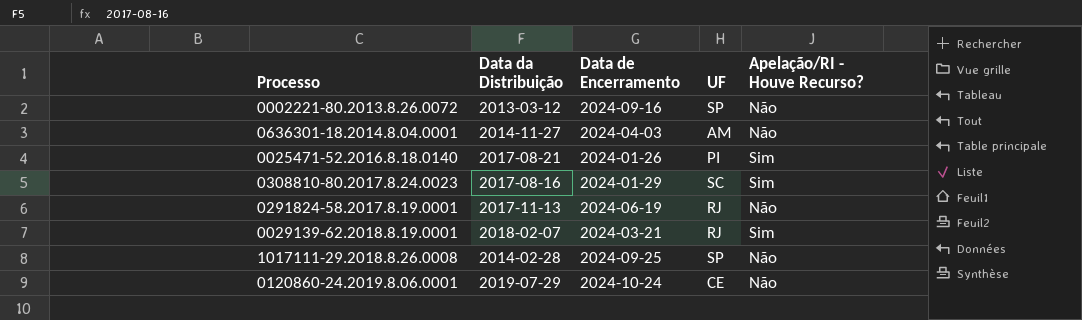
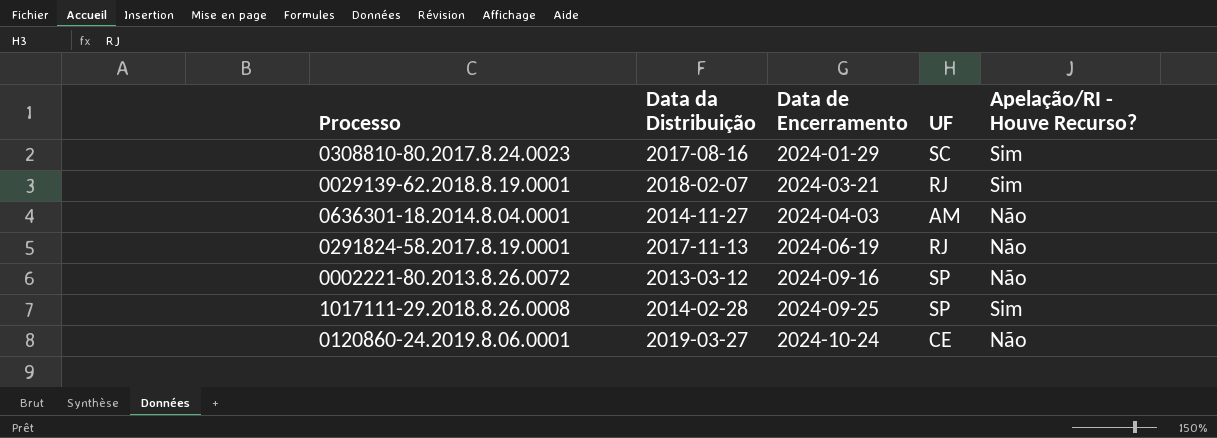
row order: none -> Data de Encerramento ascending
row 0025471-52.2016.8.18.0140: 2017-08-21 | 2024-01-26 | PI | Sim -> none
1017111-29.2018.8.26.0008 | Apelação/RI - Houve Recurso?: Não -> Sim
0120860-24.2019.8.06.0001 | Data da Distribuição: 2019-07-29 -> 2019-03-27

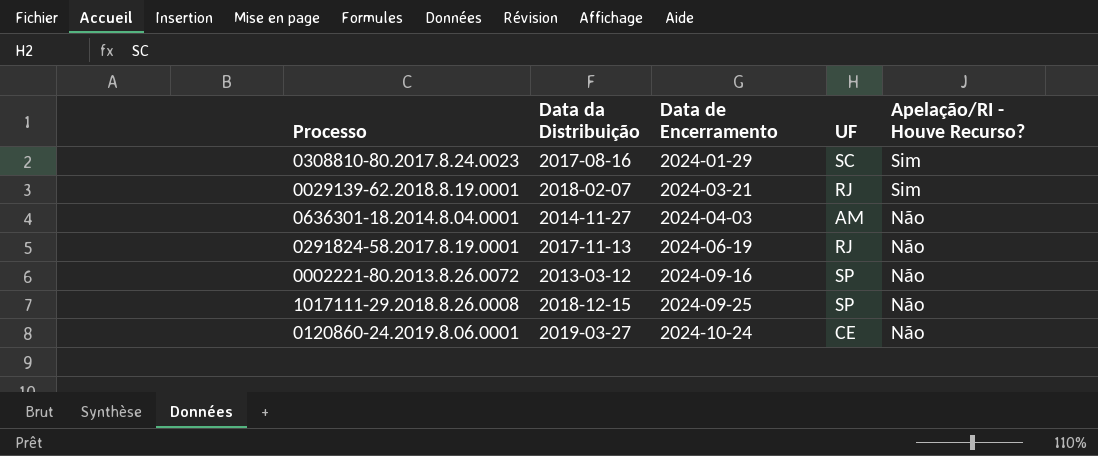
1017111-29.2018.8.26.0008 | Data da Distribuição: 2014-02-28 -> 2018-12-15
1017111-29.2018.8.26.0008 | Apelação/RI - Houve Recurso?: Sim -> Não

